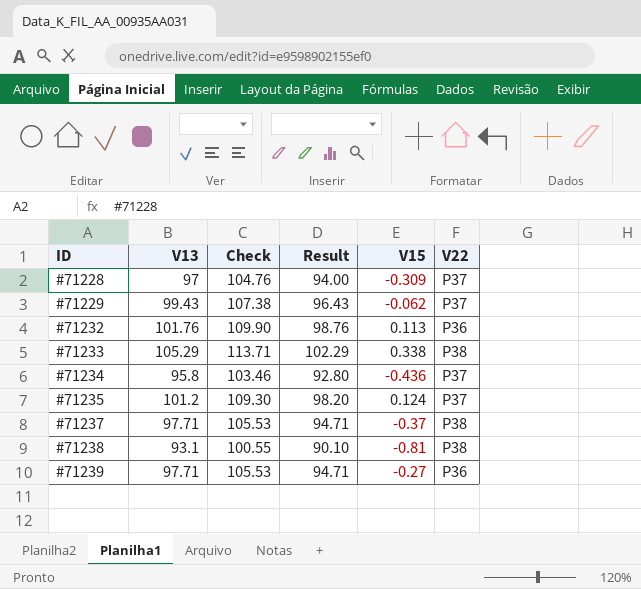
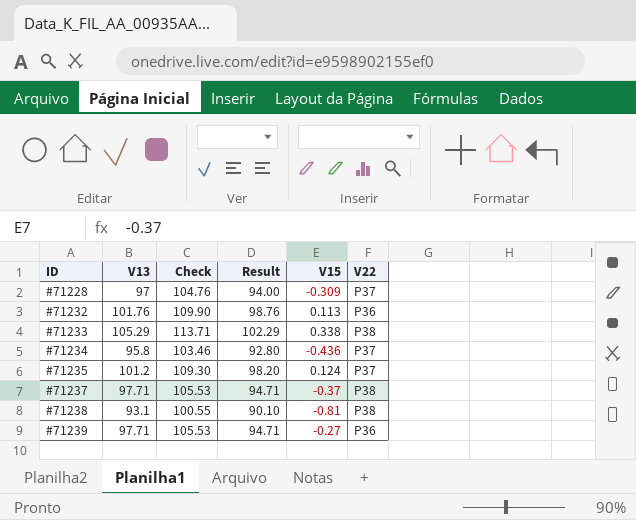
row #71229: 99.43 | 107.38 | 96.43 | -0.062 | P37 -> none

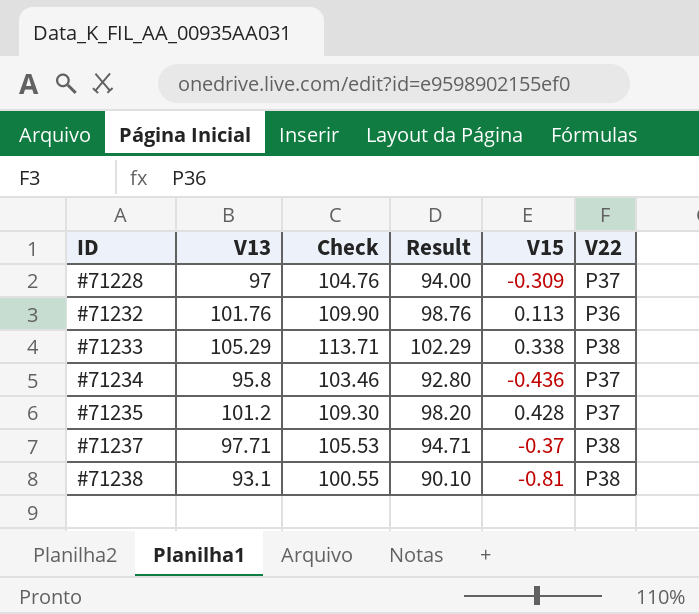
row #71239: 97.71 | 105.53 | 94.71 | -0.27 | P36 -> none
#71235 | V15: 0.124 -> 0.428

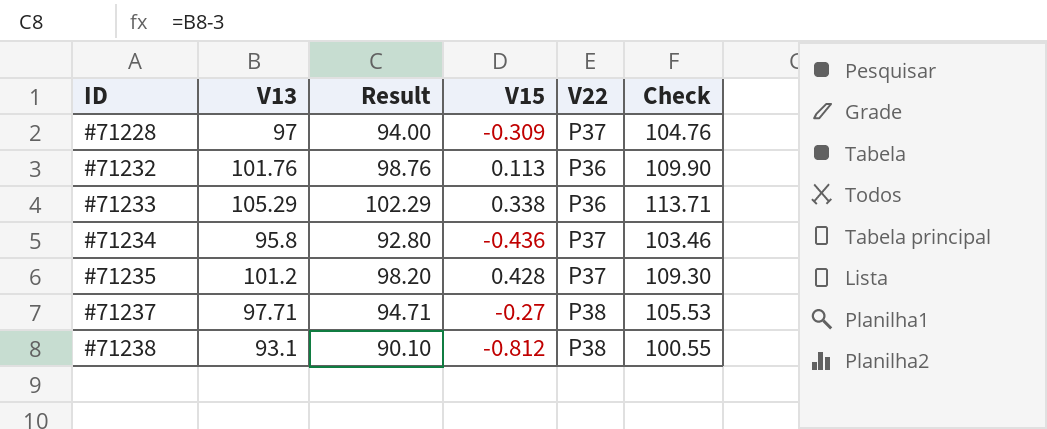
column Check | position: 3 -> 6
#71233 | V22: P38 -> P36
#71237 | V15: -0.37 -> -0.27
#71238 | V15: -0.81 -> -0.812

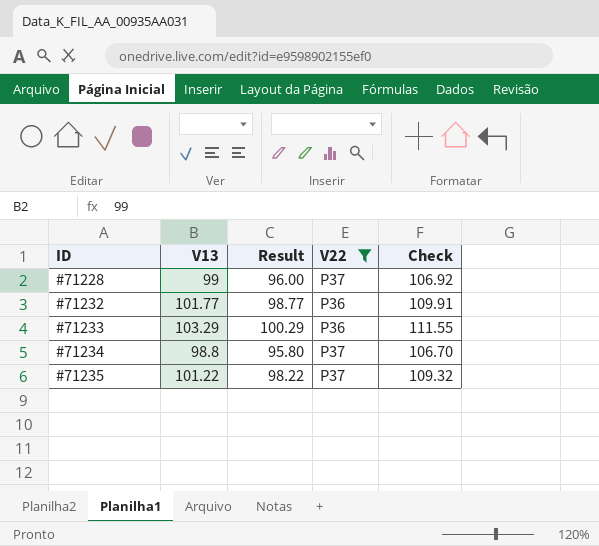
filter: none -> V22 != P38
column V15 | position: 4 -> none
#71228 | V13: 97 -> 99
#71228 | Result: 94.00 -> 96.00
#71228 | Check: 104.76 -> 106.92
#71232 | V13: 101.76 -> 101.77
#71232 | Result: 98.76 -> 98.77
#71232 | Check: 109.90 -> 109.91
#71233 | V13: 105.29 -> 103.29
#71233 | Result: 102.29 -> 100.29
#71233 | Check: 113.71 -> 111.55
#71234 | V13: 95.8 -> 98.8
#71234 | Result: 92.80 -> 95.80
#71234 | Check: 103.46 -> 106.70
#71235 | V13: 101.2 -> 101.22
#71235 | Result: 98.20 -> 98.22
#71235 | Check: 109.30 -> 109.32

